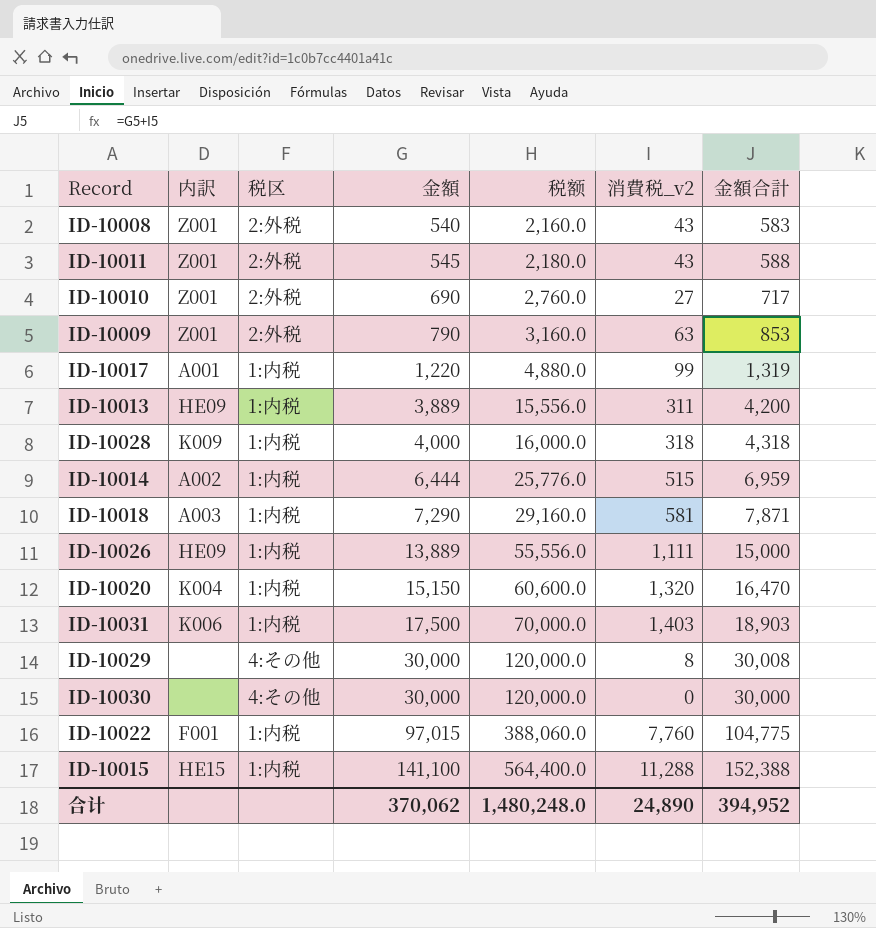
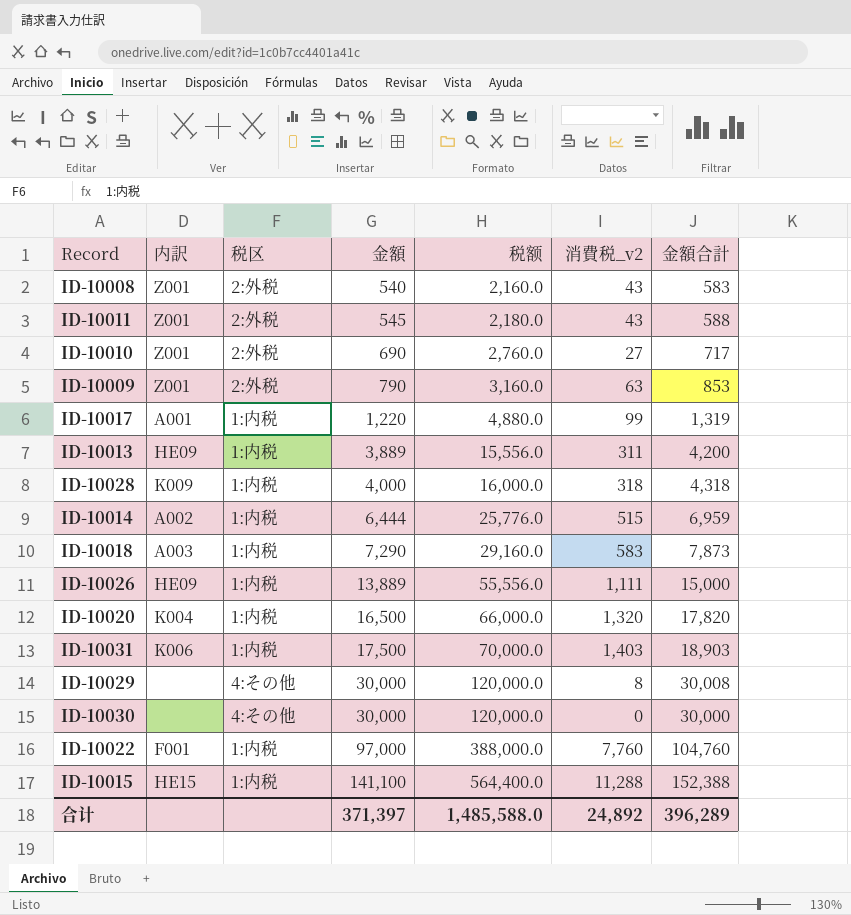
ID-10018 | 消費税_v2: 581 -> 583
ID-10018 | 金額合計: 7,871 -> 7,873
ID-10020 | 金額: 15,150 -> 16,500
ID-10020 | 税额: 60,600.0 -> 66,000.0
ID-10020 | 金額合計: 16,470 -> 17,820
ID-10022 | 金額: 97,015 -> 97,000
ID-10022 | 税额: 388,060.0 -> 388,000.0
ID-10022 | 金額合計: 104,775 -> 104,760
合计 | 金額: 370,062 -> 371,397
合计 | 税额: 1,480,248.0 -> 1,485,588.0
合计 | 消費税_v2: 24,890 -> 24,892
合计 | 金額合計: 394,952 -> 396,289

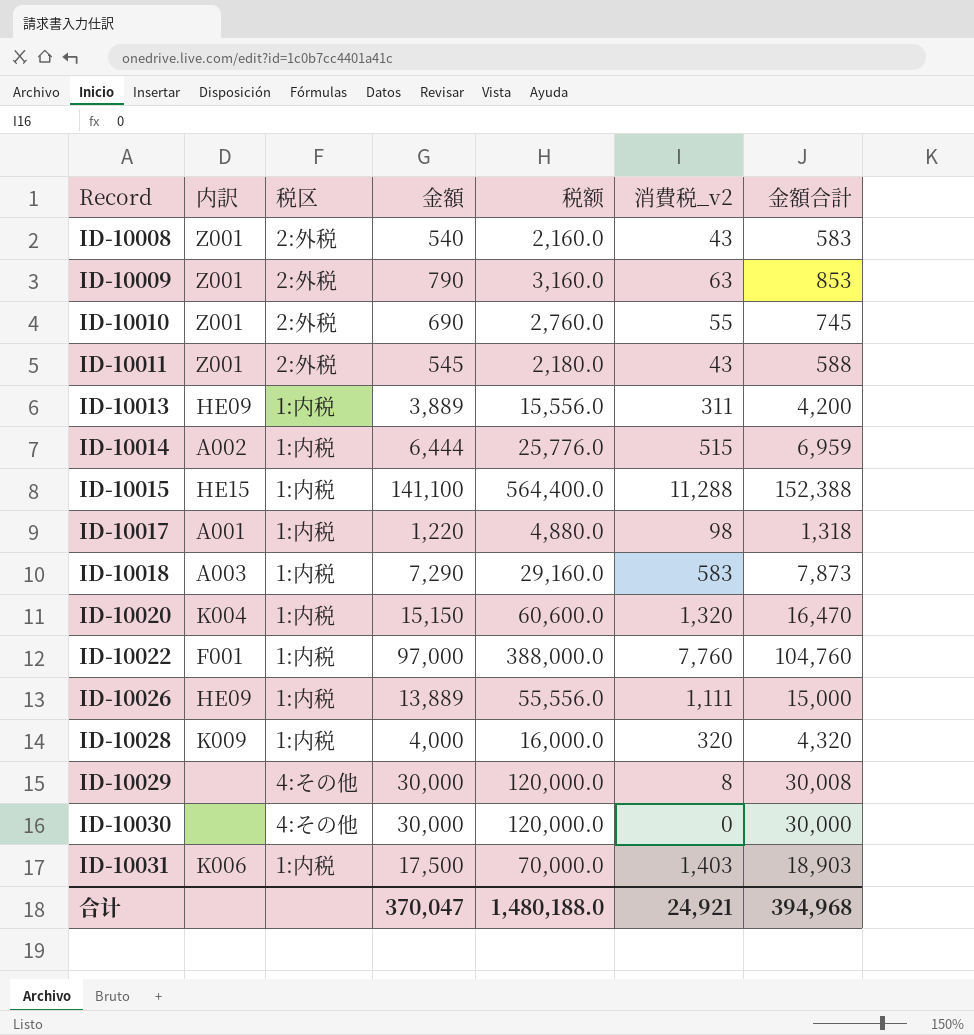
row order: 金額 ascending -> Record ascending
ID-10010 | 消費税_v2: 27 -> 55
ID-10010 | 金額合計: 717 -> 745
ID-10017 | 消費税_v2: 99 -> 98
ID-10017 | 金額合計: 1,319 -> 1,318
ID-10020 | 金額: 16,500 -> 15,150
ID-10020 | 税额: 66,000.0 -> 60,600.0
ID-10020 | 金額合計: 17,820 -> 16,470
ID-10028 | 消費税_v2: 318 -> 320
ID-10028 | 金額合計: 4,318 -> 4,320
合计 | 金額: 371,397 -> 370,047
合计 | 税额: 1,485,588.0 -> 1,480,188.0
合计 | 消費税_v2: 24,892 -> 24,921
合计 | 金額合計: 396,289 -> 394,968

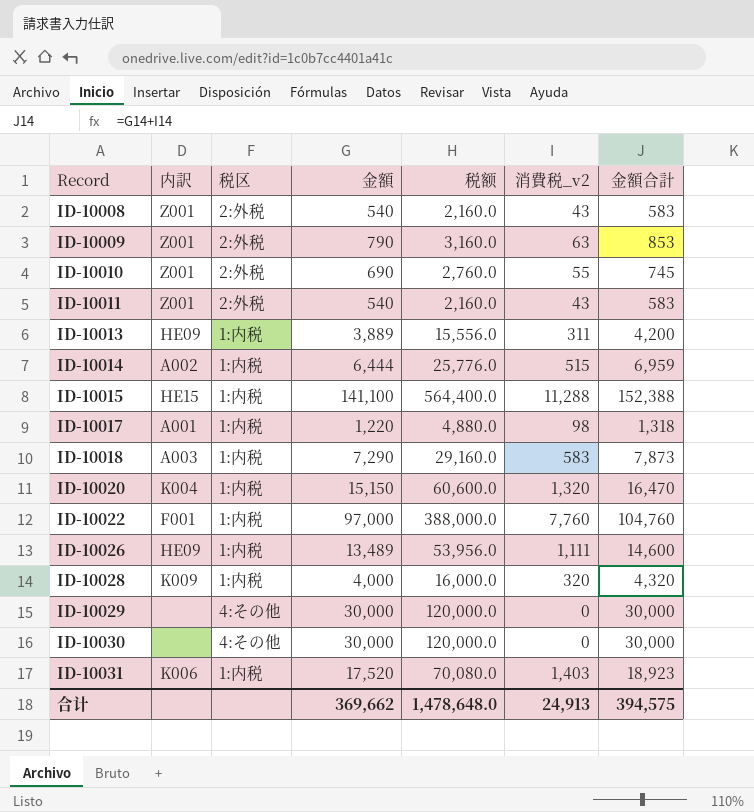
ID-10011 | 金額: 545 -> 540
ID-10011 | 税额: 2,180.0 -> 2,160.0
ID-10011 | 金額合計: 588 -> 583
ID-10026 | 金額: 13,889 -> 13,489
ID-10026 | 税额: 55,556.0 -> 53,956.0
ID-10026 | 金額合計: 15,000 -> 14,600
ID-10029 | 消費税_v2: 8 -> 0
ID-10029 | 金額合計: 30,008 -> 30,000
ID-10031 | 金額: 17,500 -> 17,520
ID-10031 | 税额: 70,000.0 -> 70,080.0
ID-10031 | 金額合計: 18,903 -> 18,923
合计 | 金額: 370,047 -> 369,662
合计 | 税额: 1,480,188.0 -> 1,478,648.0
合计 | 消費税_v2: 24,921 -> 24,913
合计 | 金額合計: 394,968 -> 394,575

